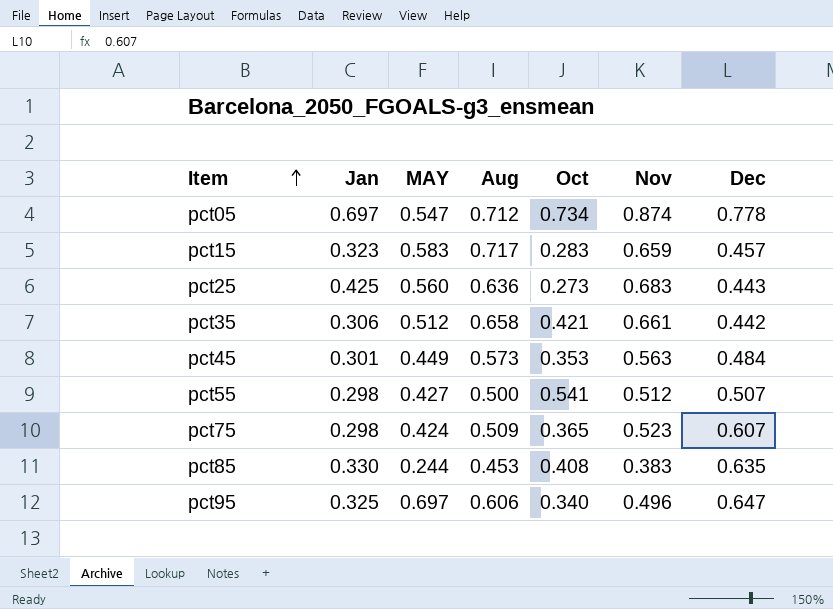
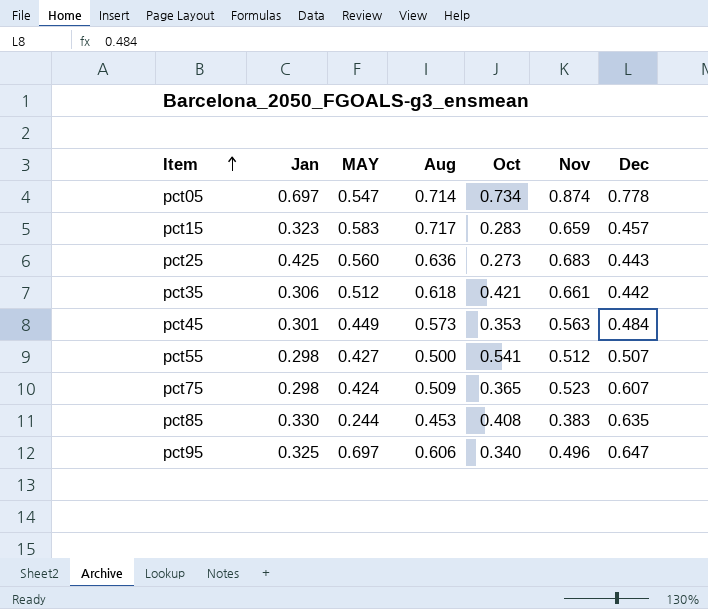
pct05 | Aug: 0.712 -> 0.714
pct35 | Aug: 0.658 -> 0.618

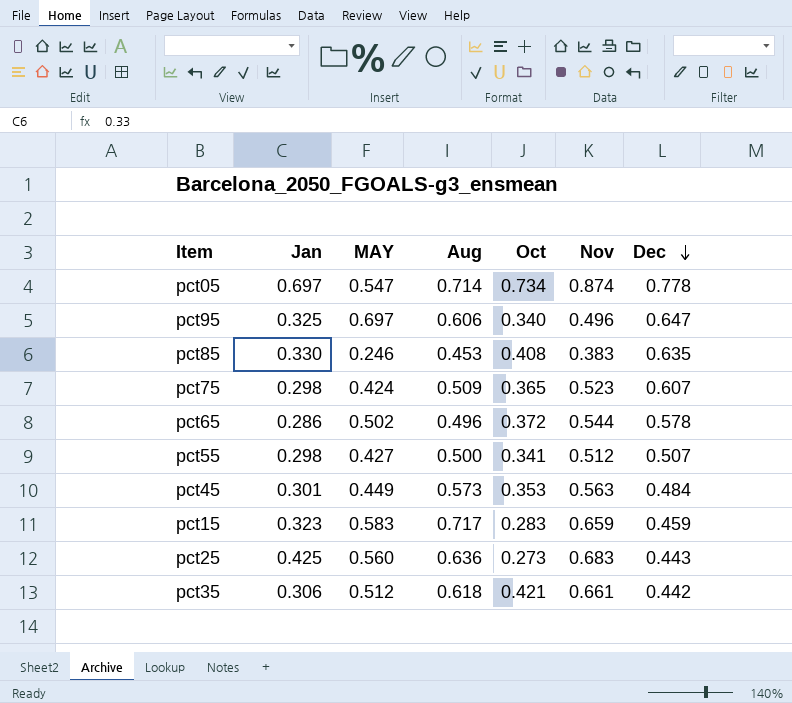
row order: Item ascending -> Dec descending
pct85 | MAY: 0.244 -> 0.246
row pct65: none -> 0.286 | 0.502 | 0.496 | 0.372 | 0.544 | 0.578
pct55 | Oct: 0.541 -> 0.341
pct15 | Dec: 0.457 -> 0.459

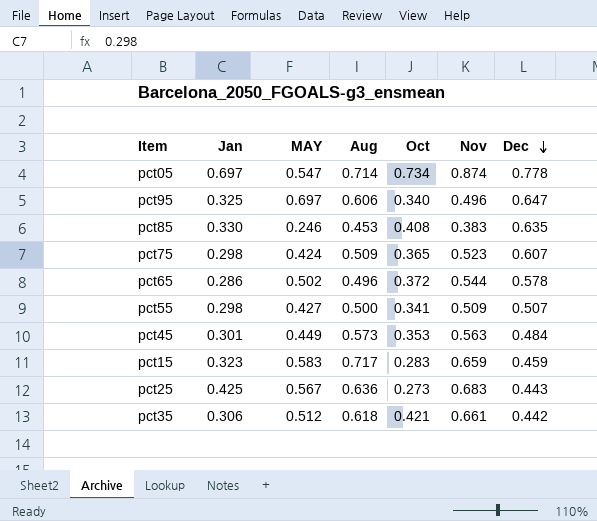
pct55 | Nov: 0.512 -> 0.509
pct25 | MAY: 0.560 -> 0.567

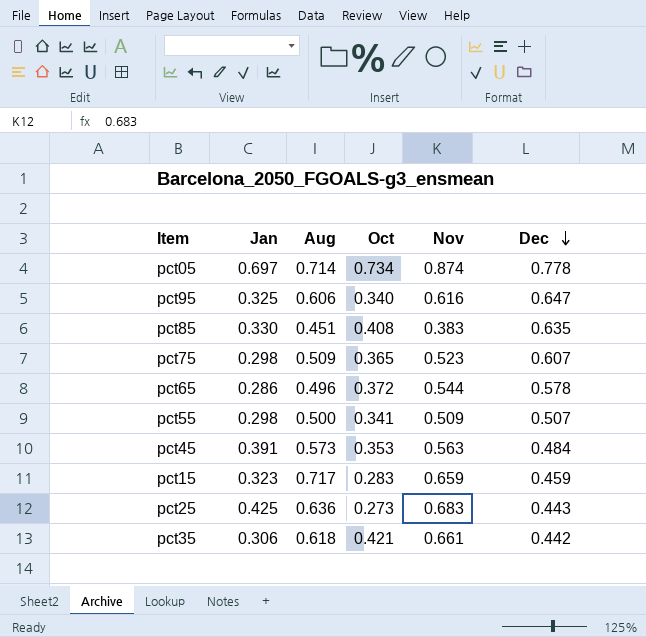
column MAY | position: 3 -> none
pct95 | Nov: 0.496 -> 0.616
pct85 | Aug: 0.453 -> 0.451
pct45 | Jan: 0.301 -> 0.391

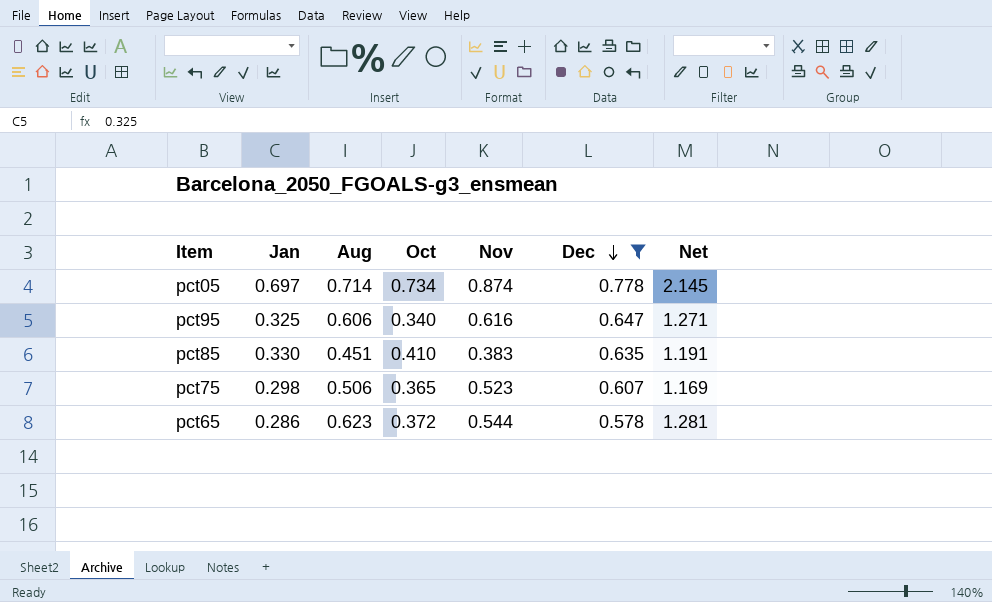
filter: none -> Dec >= 0.578
column Net | formula: none -> [Jan] + [Aug] + [Oct]
pct85 | Oct: 0.408 -> 0.410
pct75 | Aug: 0.509 -> 0.506
pct65 | Aug: 0.496 -> 0.623

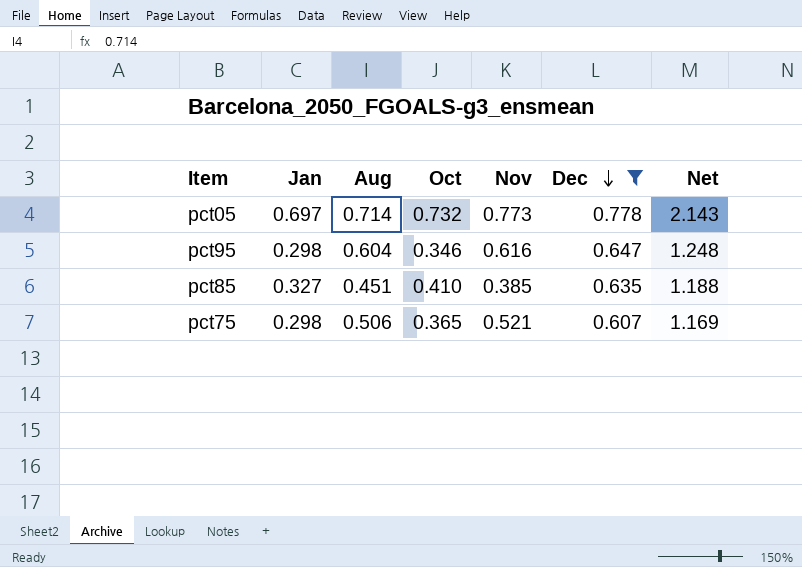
row pct65: 0.286 | 0.623 | 0.372 | 0.544 | 0.578 | 1.281 -> none
pct05 | Oct: 0.734 -> 0.732
pct05 | Nov: 0.874 -> 0.773
pct05 | Net: 2.145 -> 2.143
pct95 | Jan: 0.325 -> 0.298
pct95 | Aug: 0.606 -> 0.604
pct95 | Oct: 0.340 -> 0.346
pct95 | Net: 1.271 -> 1.248
pct85 | Jan: 0.330 -> 0.327
pct85 | Nov: 0.383 -> 0.385
pct85 | Net: 1.191 -> 1.188
pct75 | Nov: 0.523 -> 0.521

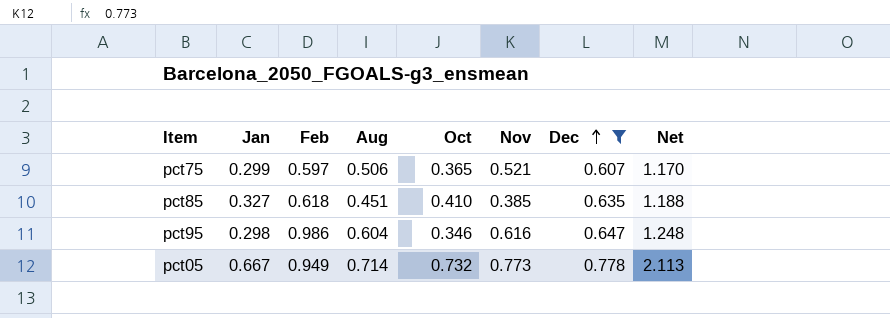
row order: Dec descending -> Dec ascending
column Feb | position: none -> 3
pct75 | Jan: 0.298 -> 0.299
pct75 | Net: 1.169 -> 1.170
pct05 | Jan: 0.697 -> 0.667
pct05 | Net: 2.143 -> 2.113

